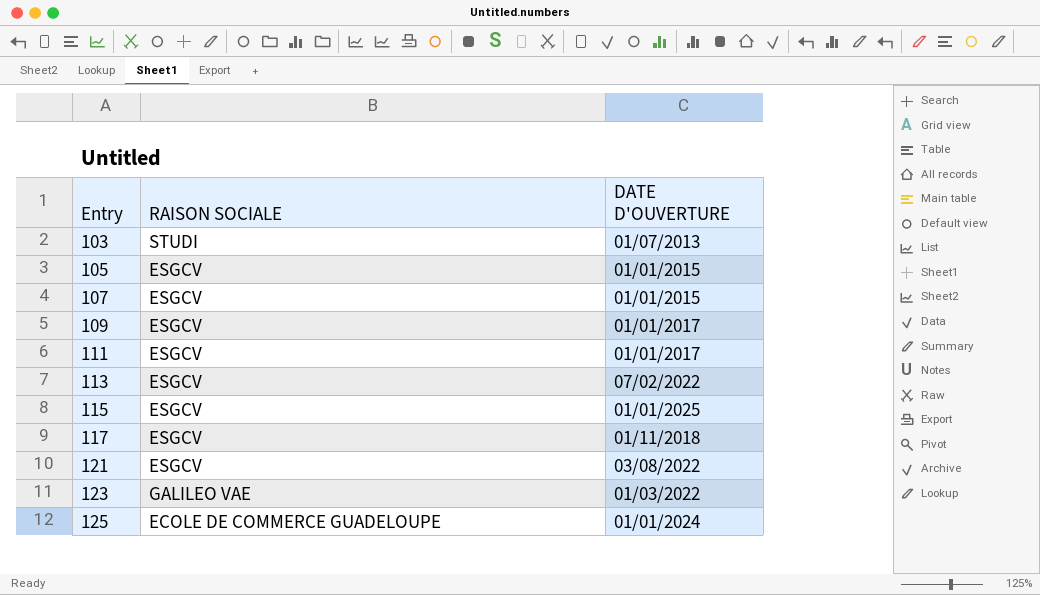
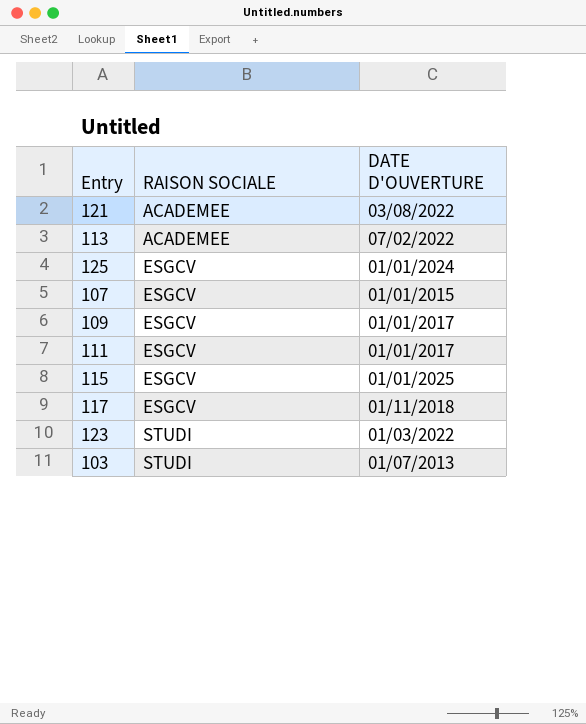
row order: Entry ascending -> RAISON SOCIALE ascending
row 105: ESGCV | 01/01/2015 -> none
121 | RAISON SOCIALE: ESGCV -> ACADEMEE
113 | RAISON SOCIALE: ESGCV -> ACADEMEE
125 | RAISON SOCIALE: ECOLE DE COMMERCE GUADELOUPE -> ESGCV
123 | RAISON SOCIALE: GALILEO VAE -> STUDI

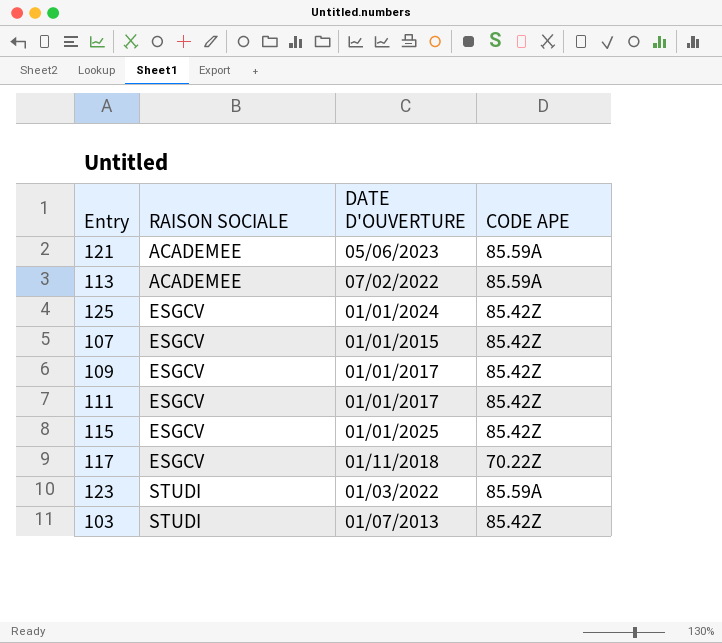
column CODE APE | position: none -> 4
121 | DATE D'OUVERTURE: 03/08/2022 -> 05/06/2023

